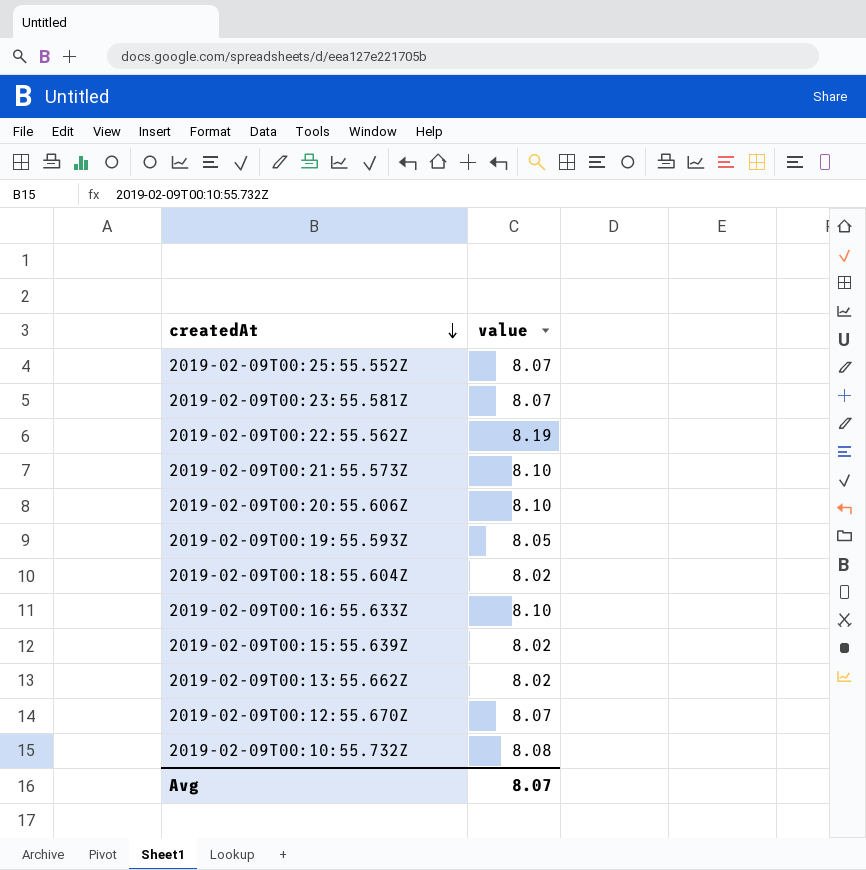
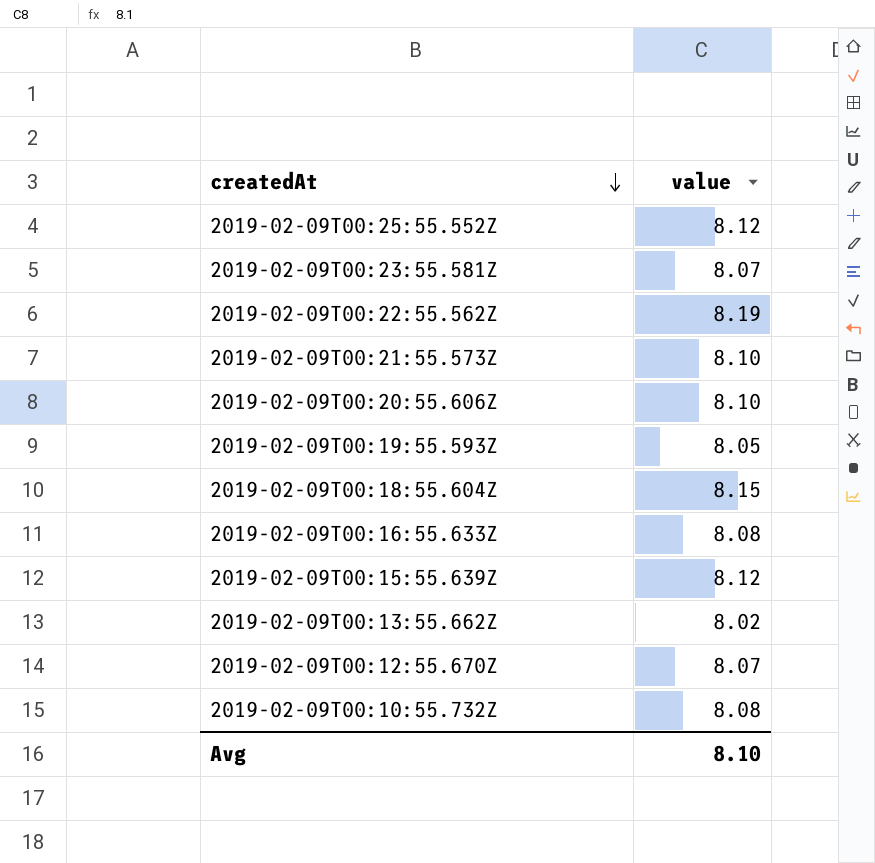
2019-02-09T00:25:55.552Z | value: 8.07 -> 8.12
2019-02-09T00:18:55.604Z | value: 8.02 -> 8.15
2019-02-09T00:16:55.633Z | value: 8.10 -> 8.08
2019-02-09T00:15:55.639Z | value: 8.02 -> 8.12
Avg | value: 8.07 -> 8.10

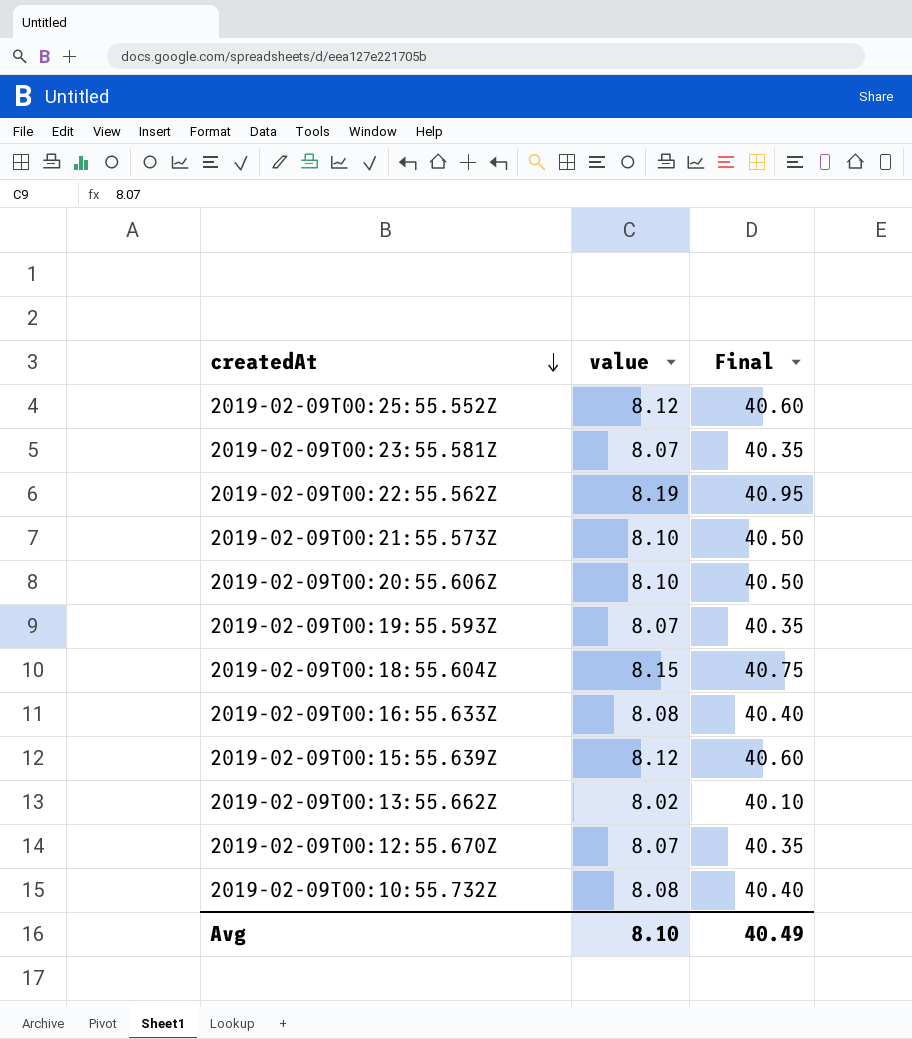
column Final | formula: none -> [value] * 5
2019-02-09T00:19:55.593Z | value: 8.05 -> 8.07

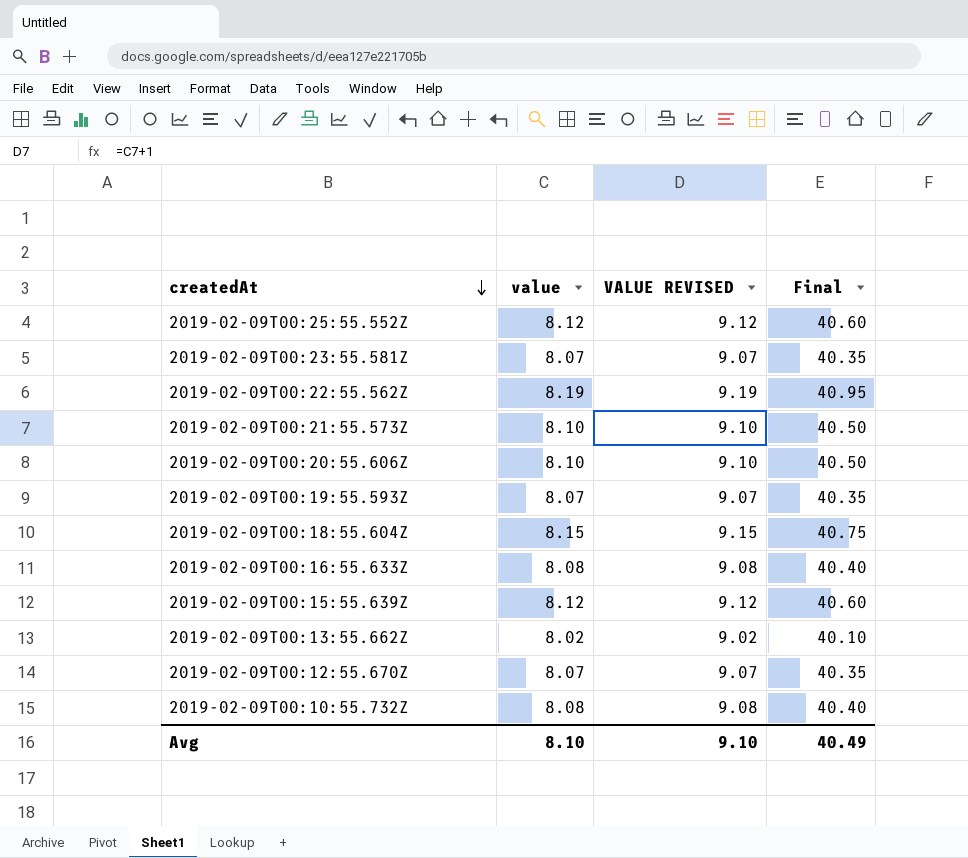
column VALUE REVISED | formula: none -> [value] + 1

